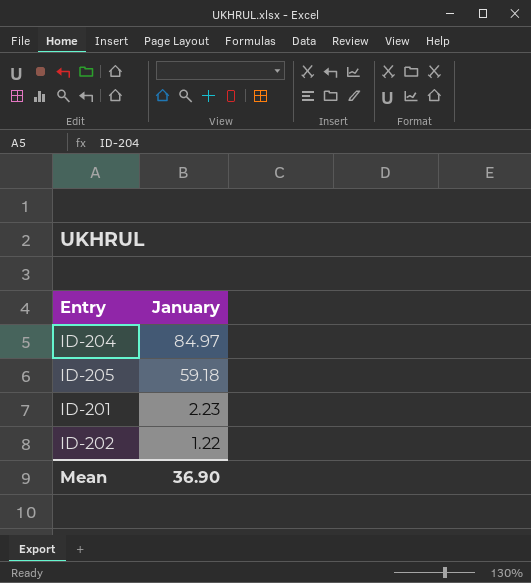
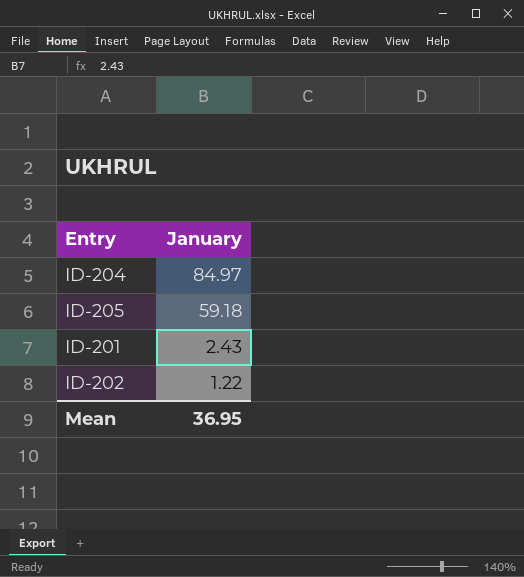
ID-201 | January: 2.23 -> 2.43
Mean | January: 36.90 -> 36.95

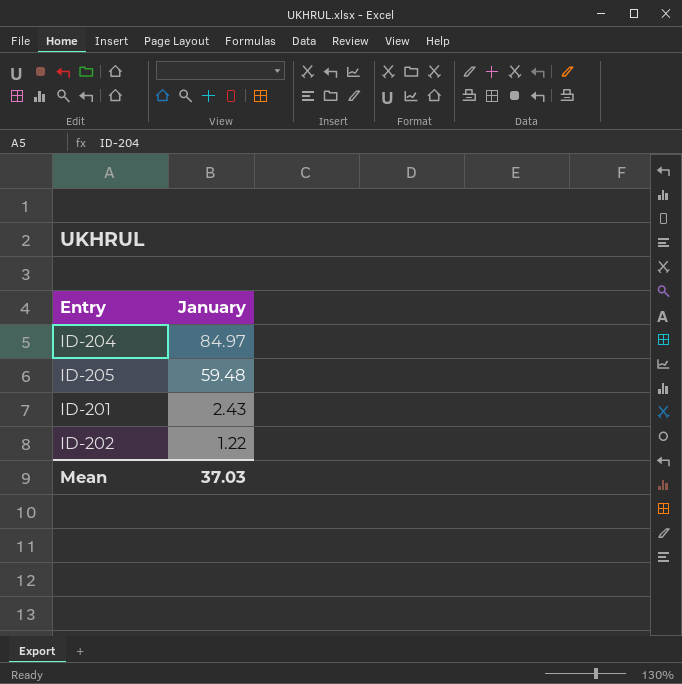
ID-205 | January: 59.18 -> 59.48
Mean | January: 36.95 -> 37.03

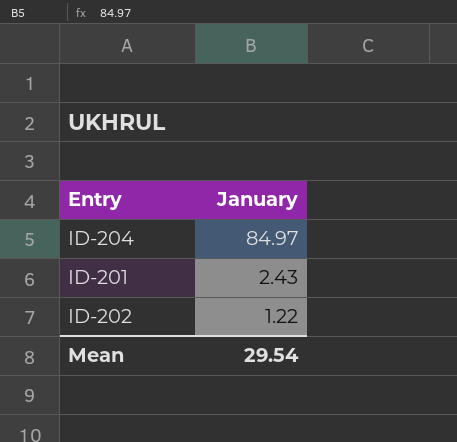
row ID-205: 59.48 -> none
Mean | January: 37.03 -> 29.54

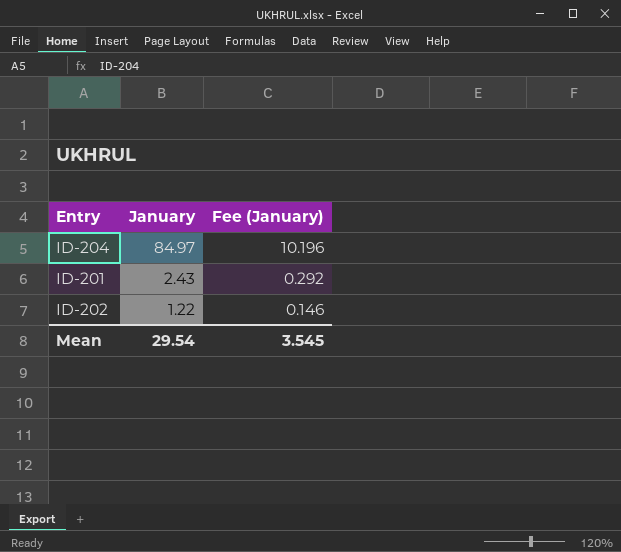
column Fee (January) | formula: none -> [January] * 0.12

